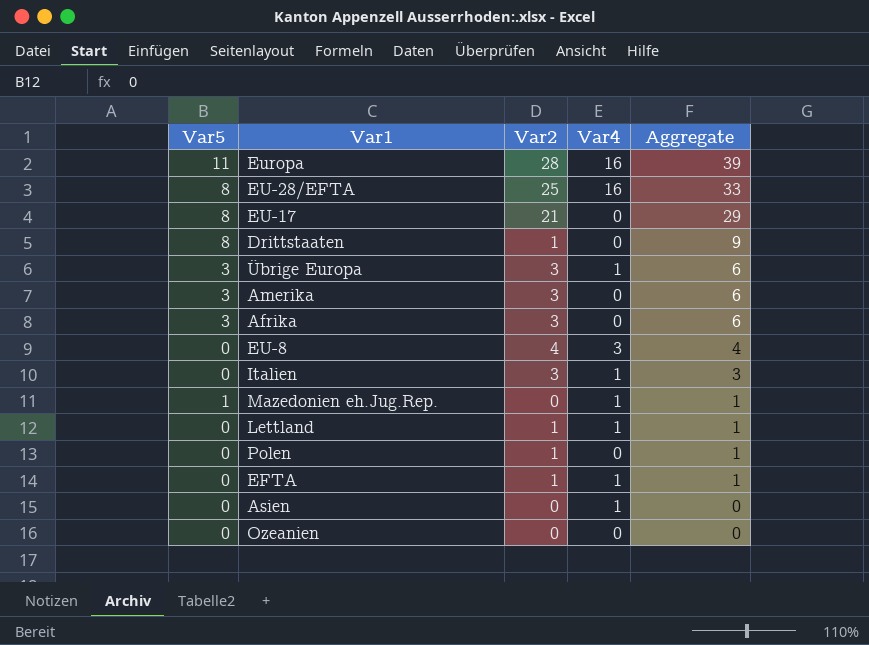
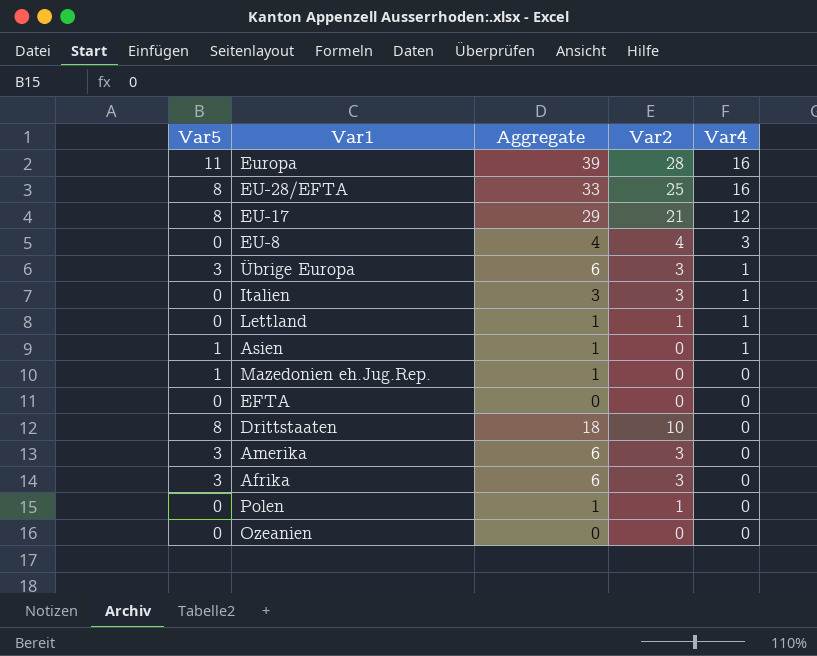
row order: Aggregate descending -> Var4 descending
column Aggregate | position: 5 -> 3
EU-17 | Var4: 0 -> 12
Asien | Var5: 0 -> 1
Asien | Aggregate: 0 -> 1
Mazedonien eh.Jug.Rep. | Var4: 1 -> 0
EFTA | Aggregate: 1 -> 0
EFTA | Var2: 1 -> 0
EFTA | Var4: 1 -> 0
Drittstaaten | Aggregate: 9 -> 18
Drittstaaten | Var2: 1 -> 10

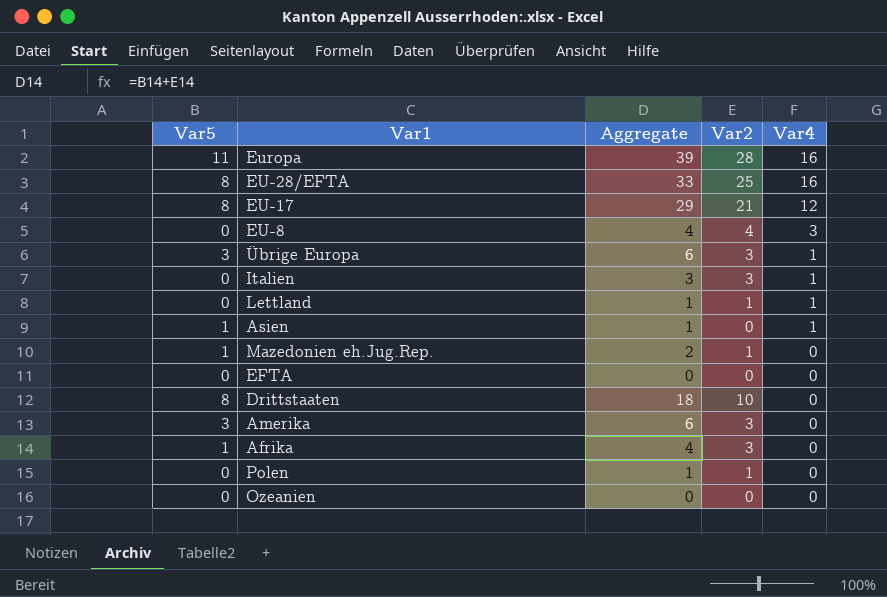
Mazedonien eh.Jug.Rep. | Aggregate: 1 -> 2
Mazedonien eh.Jug.Rep. | Var2: 0 -> 1
Afrika | Var5: 3 -> 1
Afrika | Aggregate: 6 -> 4

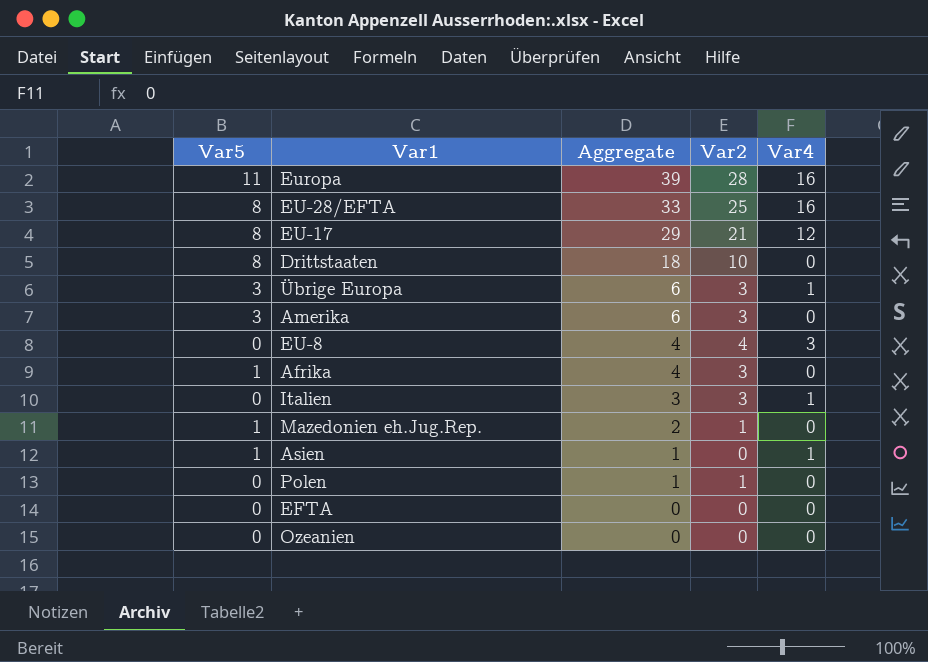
row order: Var4 descending -> Aggregate descending
row Lettland: 0 | 1 | 1 | 1 -> none

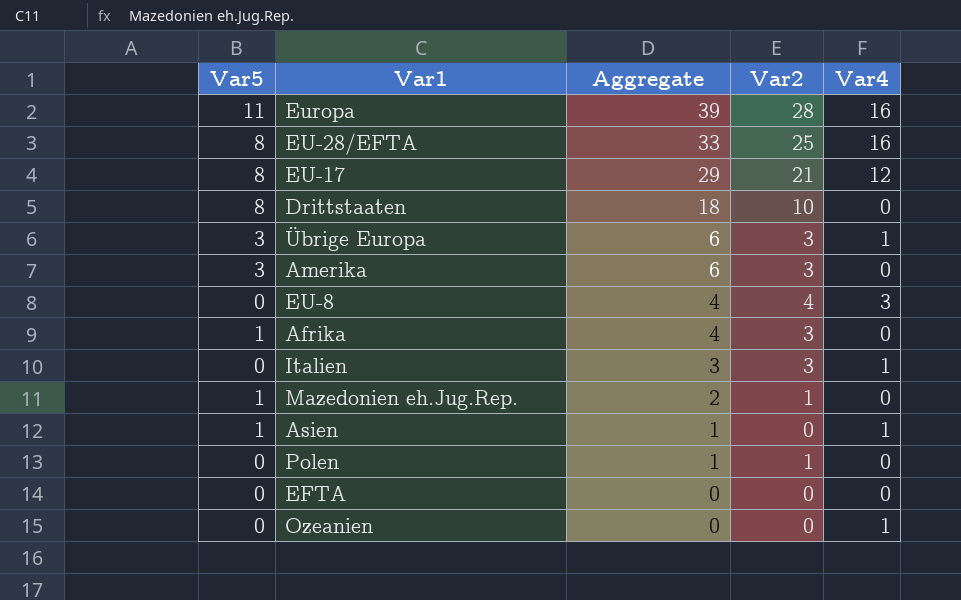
Ozeanien | Var4: 0 -> 1

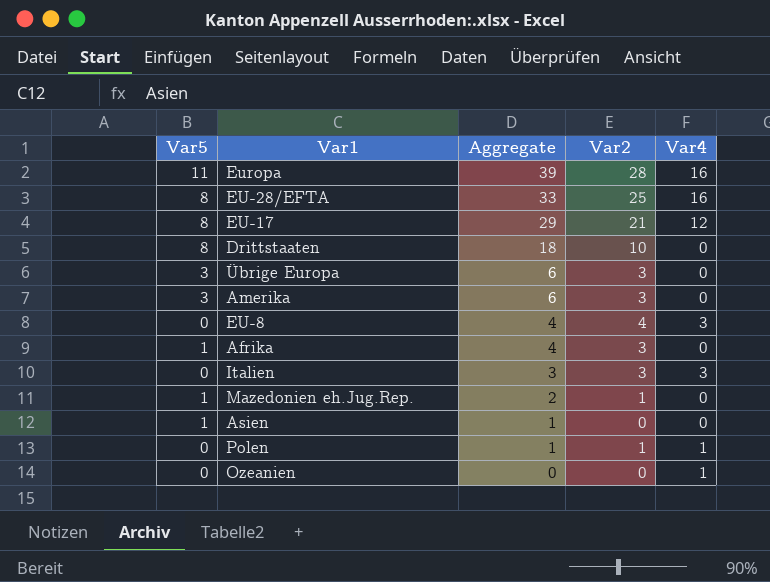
row EFTA: 0 | 0 | 0 | 0 -> none
Übrige Europa | Var4: 1 -> 0
Italien | Var4: 1 -> 3
Asien | Var4: 1 -> 0
Polen | Var4: 0 -> 1

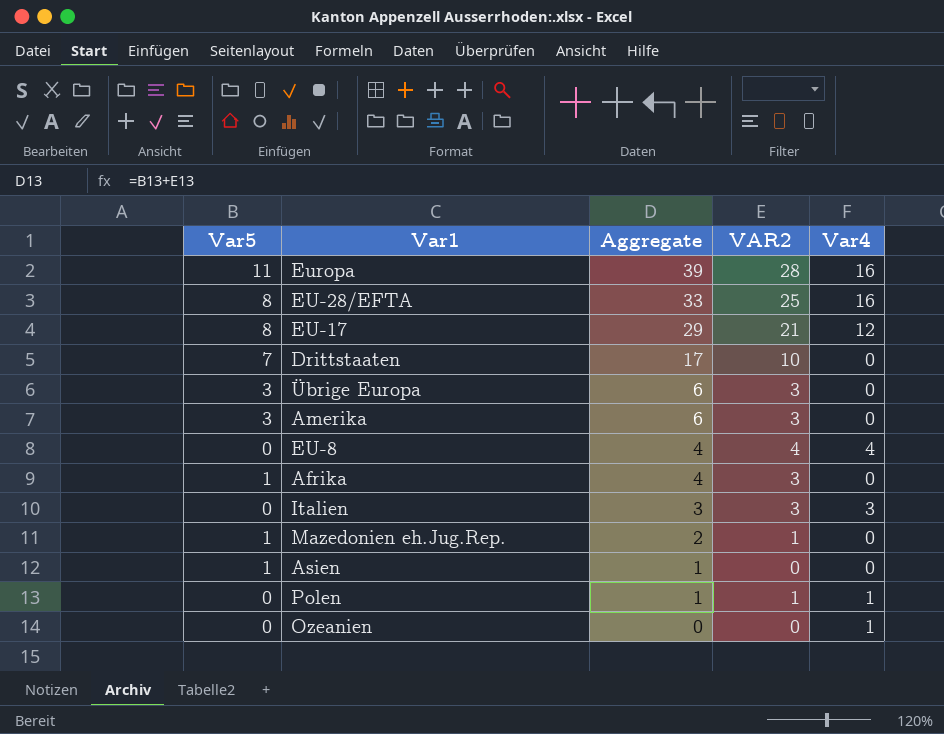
column name: Var2 -> VAR2
Drittstaaten | Var5: 8 -> 7
Drittstaaten | Aggregate: 18 -> 17
EU-8 | Var4: 3 -> 4

